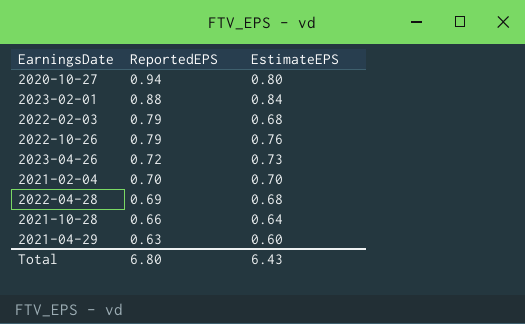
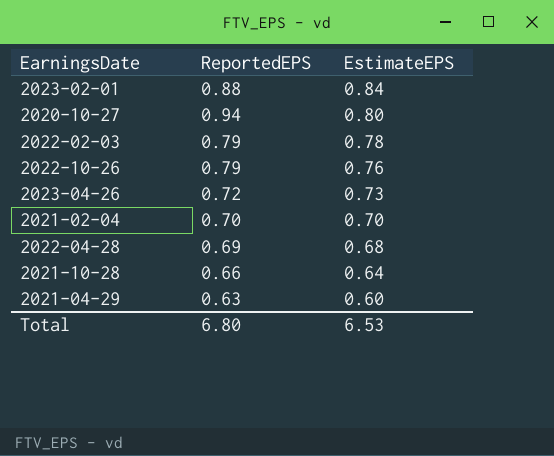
row order: ReportedEPS descending -> EstimateEPS descending
2022-02-03 | EstimateEPS: 0.68 -> 0.78
Total | EstimateEPS: 6.43 -> 6.53

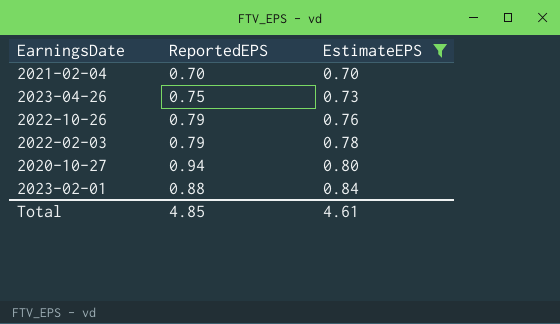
filter: none -> EstimateEPS >= 0.70
row order: EstimateEPS descending -> EstimateEPS ascending
2023-04-26 | ReportedEPS: 0.72 -> 0.75
Total | ReportedEPS: 6.80 -> 4.85
Total | EstimateEPS: 6.53 -> 4.61

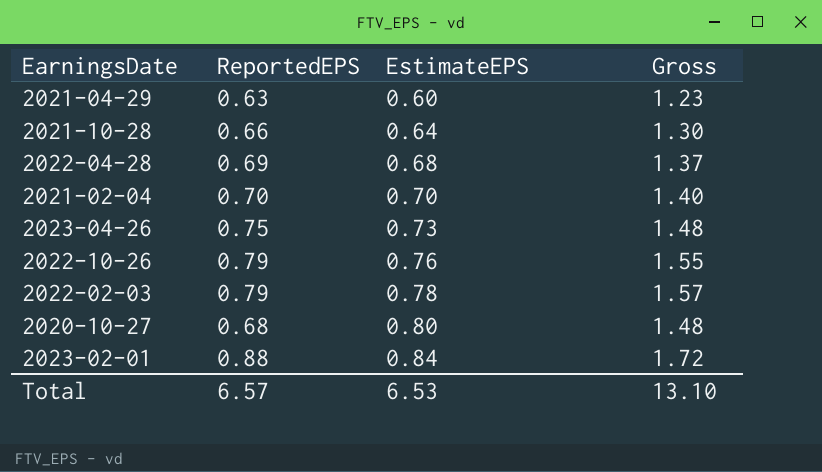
filter: EstimateEPS >= 0.70 -> none
column Gross | formula: none -> [ReportedEPS] + [EstimateEPS]
2020-10-27 | ReportedEPS: 0.94 -> 0.68
Total | ReportedEPS: 4.85 -> 6.57
Total | EstimateEPS: 4.61 -> 6.53

